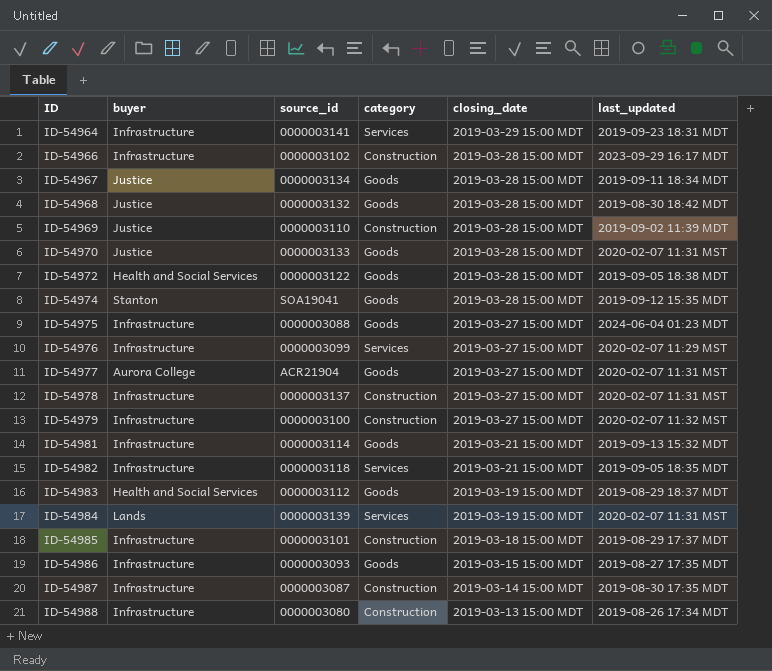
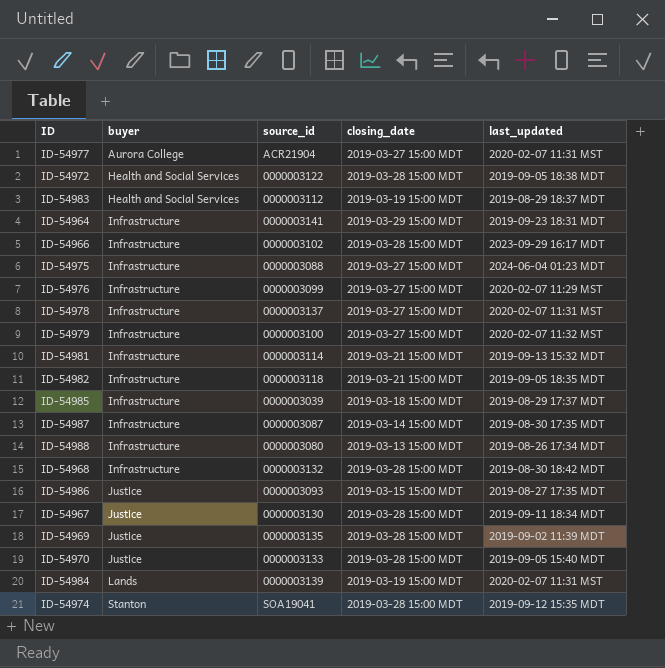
row order: ID ascending -> buyer ascending
column category | position: 4 -> none
ID-54985 | source_id: 0000003101 -> 0000003039
ID-54968 | buyer: Justice -> Infrastructure
ID-54986 | buyer: Infrastructure -> Justice
ID-54967 | source_id: 0000003134 -> 0000003130
ID-54969 | source_id: 0000003110 -> 0000003135
ID-54970 | last_updated: 2020-02-07 11:31 MST -> 2019-09-05 15:40 MDT

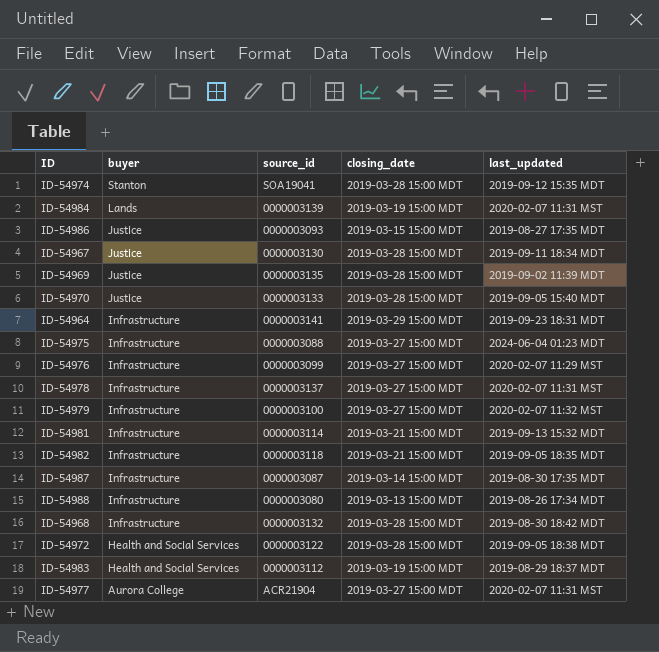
row order: buyer ascending -> buyer descending
row ID-54966: Infrastructure | 0000003102 | 2019-03-28 15:00 MDT | 2023-09-29 16:17 MDT -> none
row ID-54985: Infrastructure | 0000003039 | 2019-03-18 15:00 MDT | 2019-08-29 17:37 MDT -> none

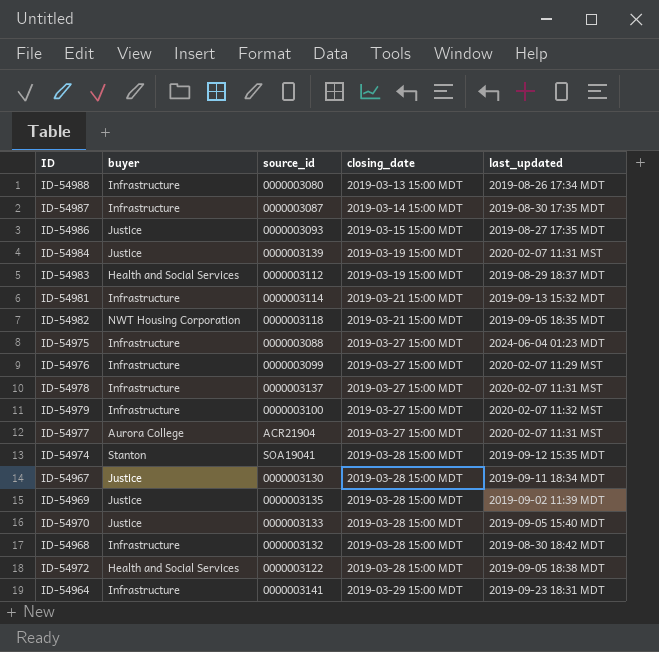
row order: buyer descending -> closing_date ascending
ID-54984 | buyer: Lands -> Justice
ID-54982 | buyer: Infrastructure -> NWT Housing Corporation

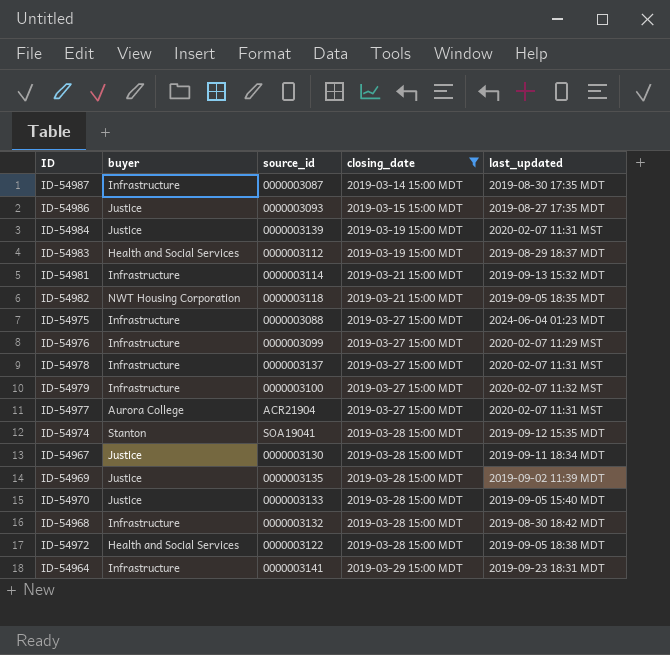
filter: none -> closing_date != 2019-03-13 15:00 MDT

